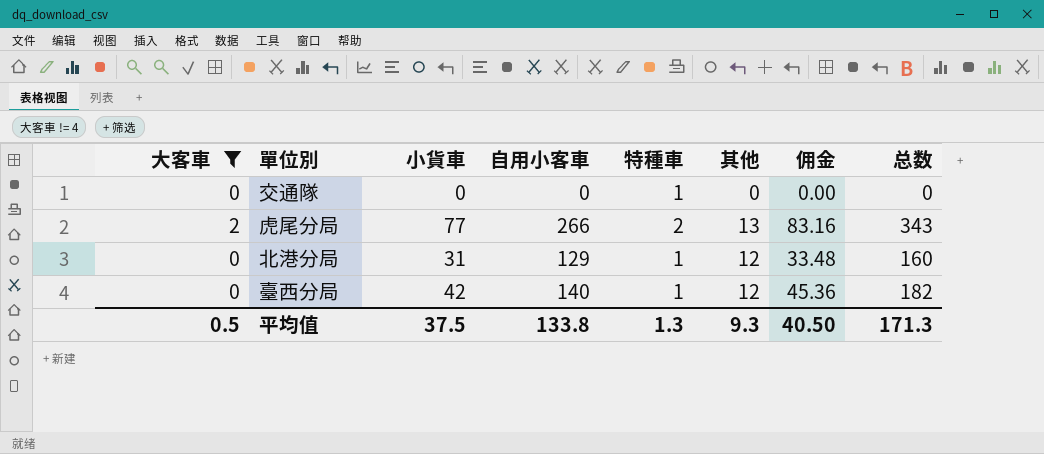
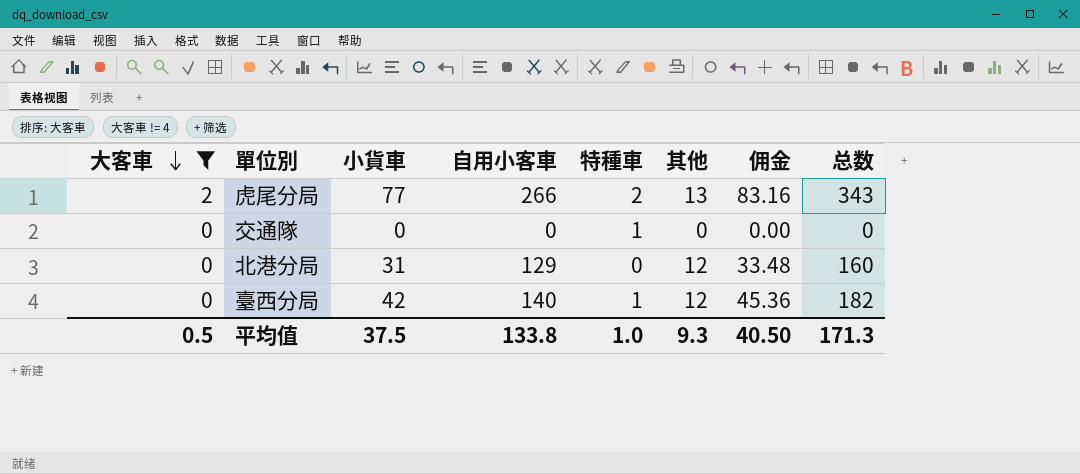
row order: none -> 大客車 descending
北港分局 | 特種車: 1 -> 0
平均值 | 特種車: 1.3 -> 1.0

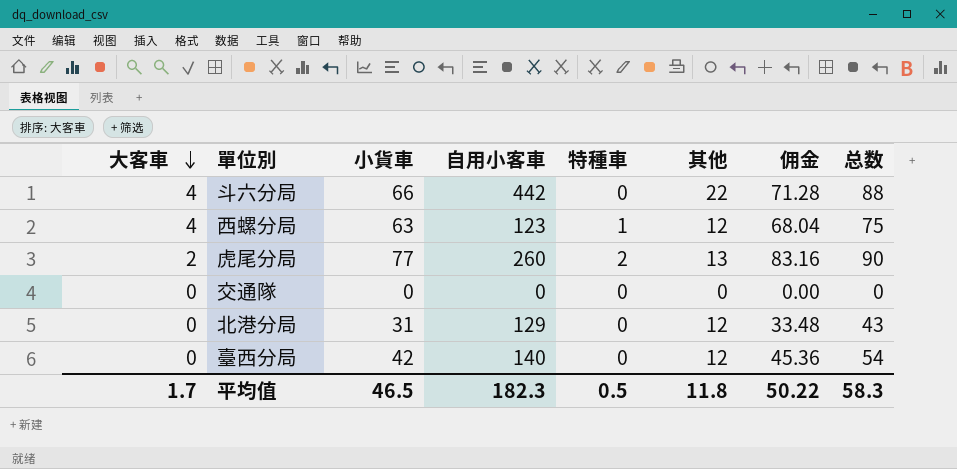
filter: 大客車 != 4 -> none
column 总数 | formula: [小貨車] + [自用小客車] -> [小貨車] + [其他]
虎尾分局 | 自用小客車: 266 -> 260
交通隊 | 特種車: 1 -> 0
臺西分局 | 特種車: 1 -> 0
平均值 | 大客車: 0.5 -> 1.7
平均值 | 小貨車: 37.5 -> 46.5
平均值 | 自用小客車: 133.8 -> 182.3
平均值 | 特種車: 1.0 -> 0.5
平均值 | 其他: 9.3 -> 11.8
平均值 | 佣金: 40.50 -> 50.22
平均值 | 总数: 171.3 -> 58.3

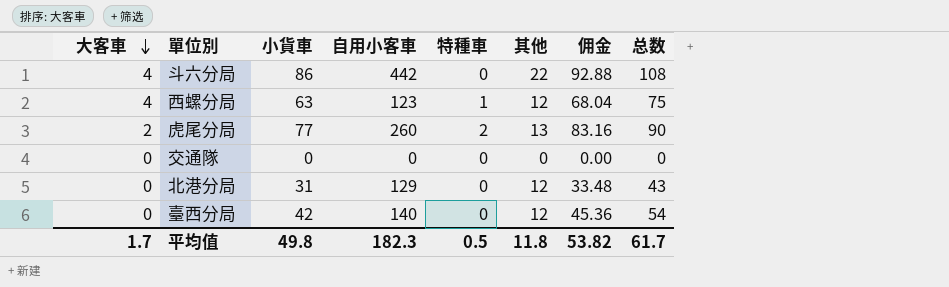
斗六分局 | 小貨車: 66 -> 86
斗六分局 | 佣金: 71.28 -> 92.88
斗六分局 | 总数: 88 -> 108
平均值 | 小貨車: 46.5 -> 49.8
平均值 | 佣金: 50.22 -> 53.82
平均值 | 总数: 58.3 -> 61.7

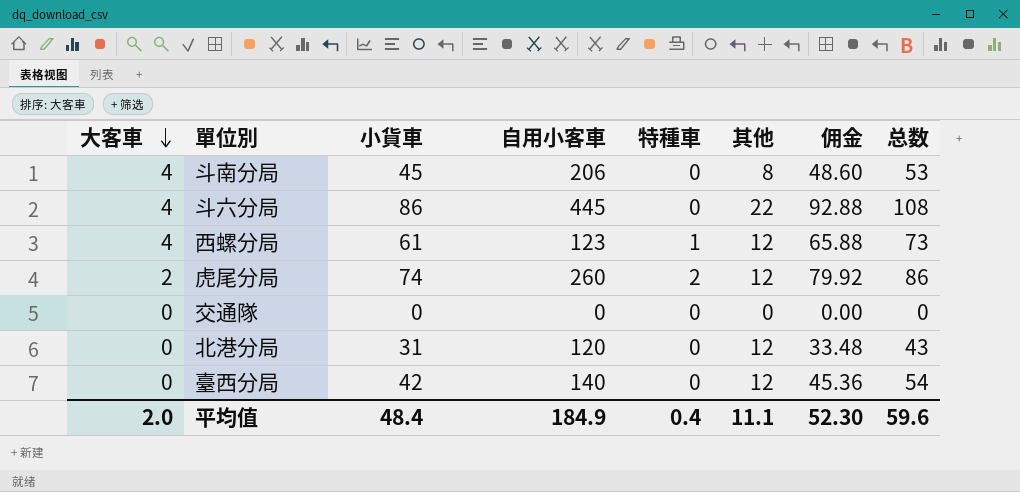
row 斗南分局: none -> 4 | 45 | 206 | 0 | 8 | 48.60 | 53
斗六分局 | 自用小客車: 442 -> 445
西螺分局 | 小貨車: 63 -> 61
西螺分局 | 佣金: 68.04 -> 65.88
西螺分局 | 总数: 75 -> 73
虎尾分局 | 小貨車: 77 -> 74
虎尾分局 | 其他: 13 -> 12
虎尾分局 | 佣金: 83.16 -> 79.92
虎尾分局 | 总数: 90 -> 86
北港分局 | 自用小客車: 129 -> 120
平均值 | 大客車: 1.7 -> 2.0
平均值 | 小貨車: 49.8 -> 48.4
平均值 | 自用小客車: 182.3 -> 184.9
平均值 | 特種車: 0.5 -> 0.4
平均值 | 其他: 11.8 -> 11.1
平均值 | 佣金: 53.82 -> 52.30
平均值 | 总数: 61.7 -> 59.6

